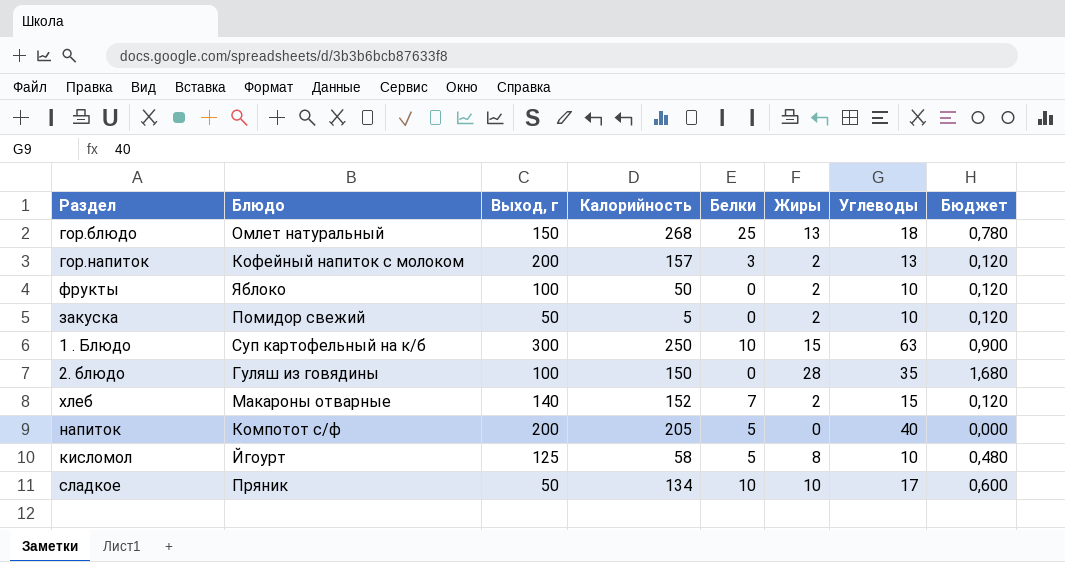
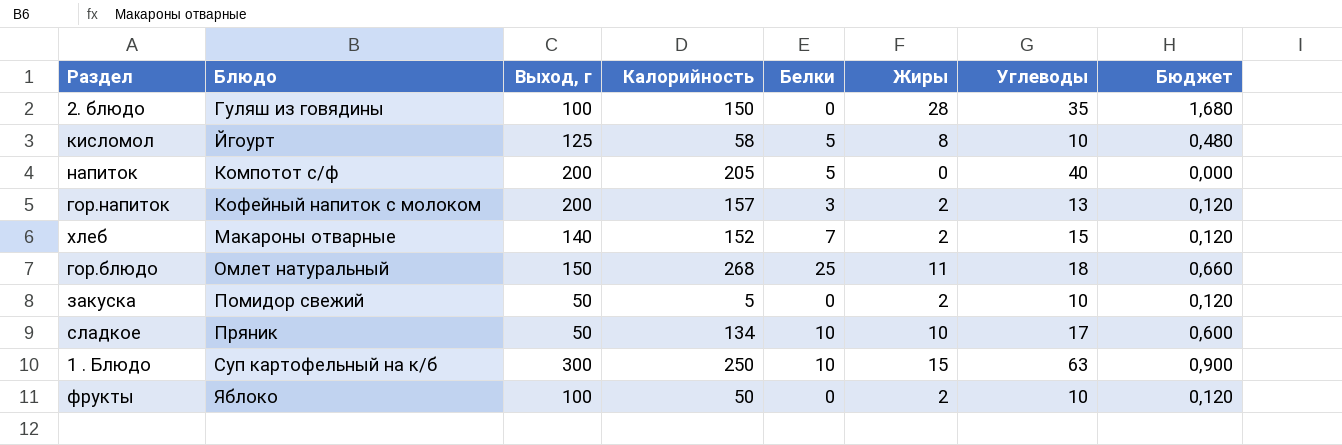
row order: none -> Блюдо ascending
гор.блюдо | Жиры: 13 -> 11
гор.блюдо | Бюджет: 0,780 -> 0,660

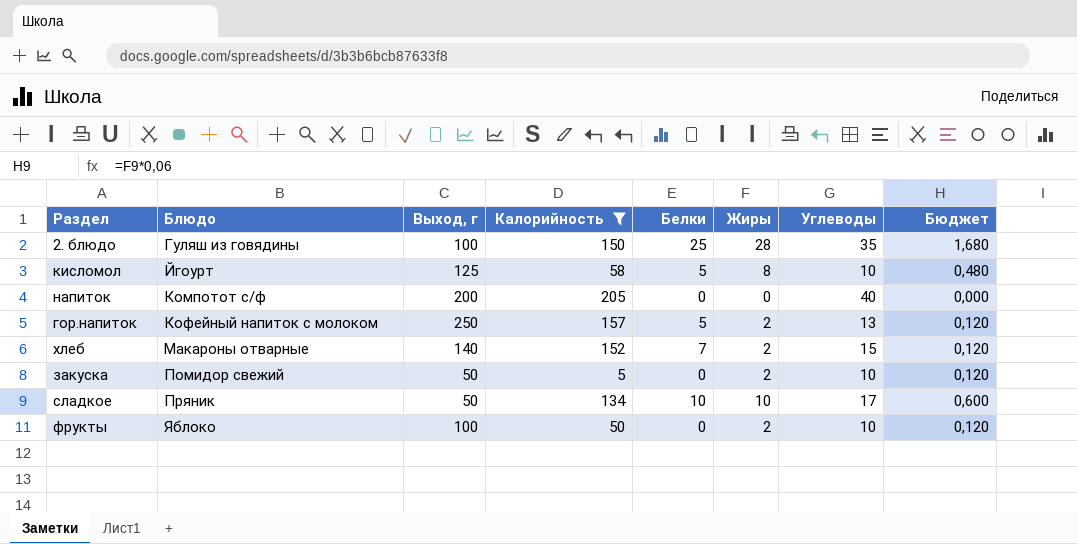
filter: none -> Калорийность <= 205
2. блюдо | Белки: 0 -> 25
напиток | Белки: 5 -> 0
гор.напиток | Выход, г: 200 -> 250
гор.напиток | Белки: 3 -> 5

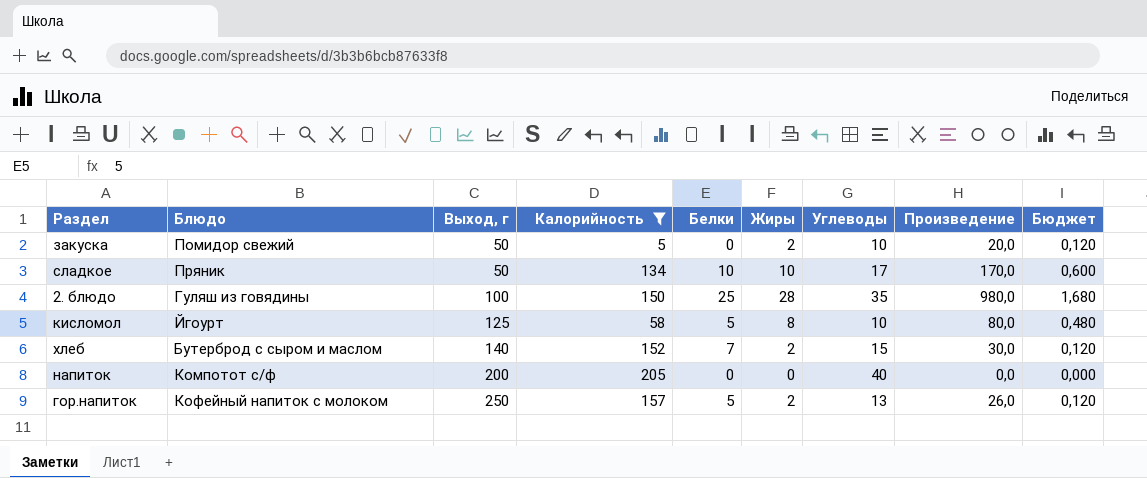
row order: Блюдо ascending -> Выход, г ascending
column Произведение | formula: none -> [Жиры] * [Углеводы]
row фрукты: Яблоко | 100 | 50 | 0 | 2 | 10 | 0,120 -> none
хлеб | Блюдо: Макароны отварные -> Бутерброд с сыром и маслом

